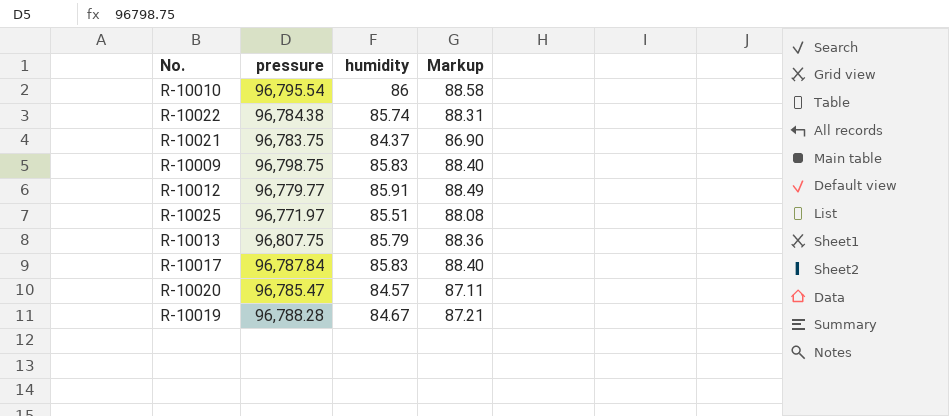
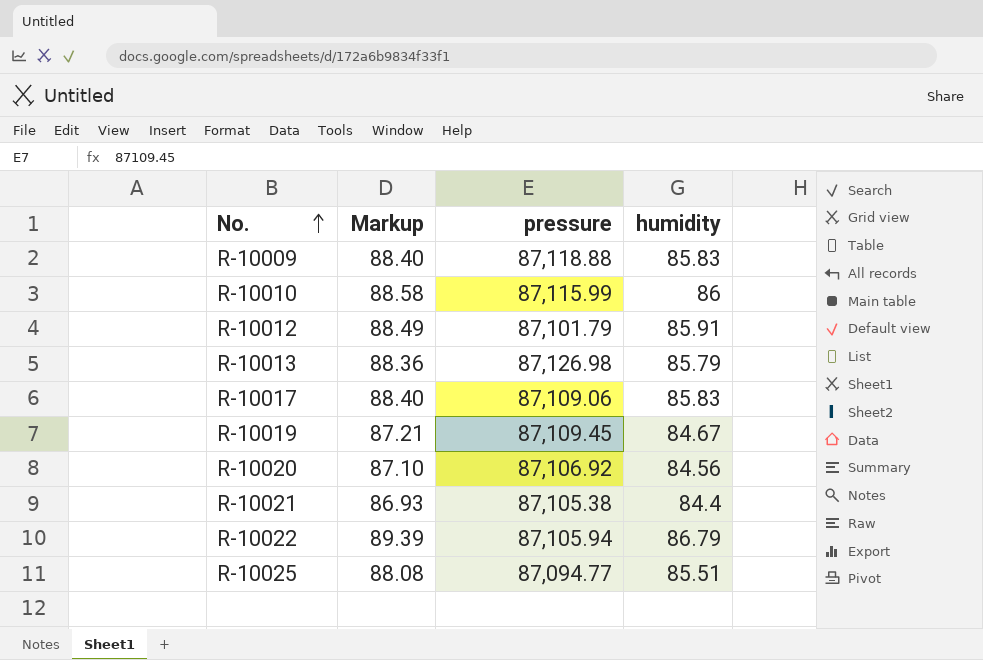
row order: none -> No. ascending
column Markup | position: 4 -> 2
R-10009 | pressure: 96,798.75 -> 87,118.88
R-10010 | pressure: 96,795.54 -> 87,115.99
R-10012 | pressure: 96,779.77 -> 87,101.79
R-10013 | pressure: 96,807.75 -> 87,126.98
R-10017 | pressure: 96,787.84 -> 87,109.06
R-10019 | pressure: 96,788.28 -> 87,109.45
R-10020 | Markup: 87.11 -> 87.10
R-10020 | pressure: 96,785.47 -> 87,106.92
R-10020 | humidity: 84.57 -> 84.56
R-10021 | Markup: 86.90 -> 86.93
R-10021 | pressure: 96,783.75 -> 87,105.38
R-10021 | humidity: 84.37 -> 84.4
R-10022 | Markup: 88.31 -> 89.39
R-10022 | pressure: 96,784.38 -> 87,105.94
R-10022 | humidity: 85.74 -> 86.79
R-10025 | pressure: 96,771.97 -> 87,094.77

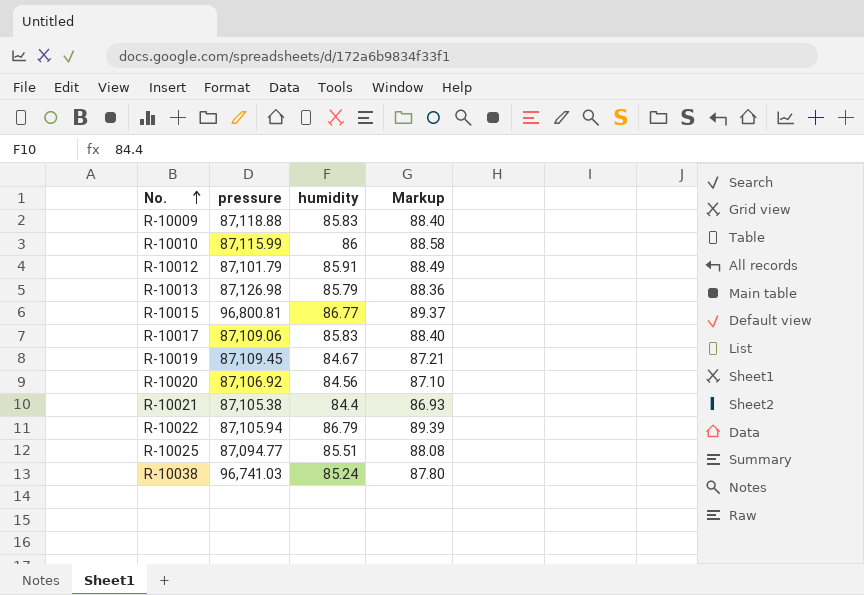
column Markup | position: 2 -> 4
row R-10015: none -> 96,800.81 | 86.77 | 89.37
row R-10038: none -> 96,741.03 | 85.24 | 87.80

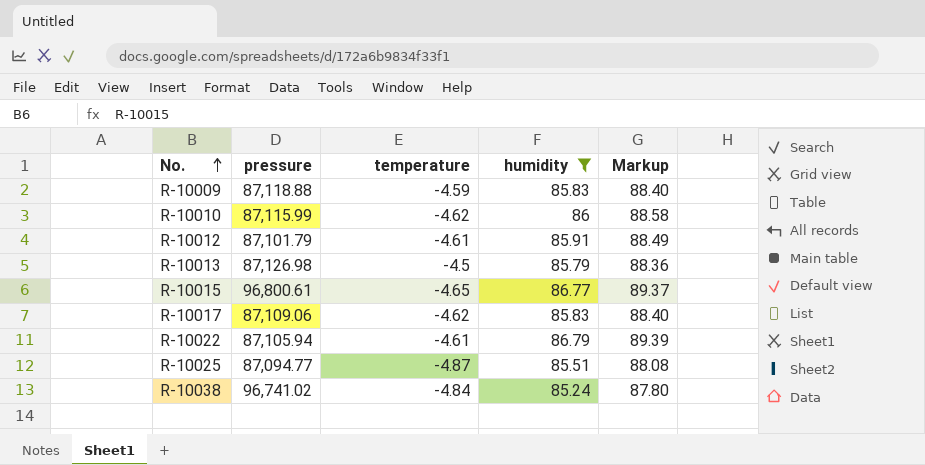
filter: none -> humidity >= 85.24
column temperature | position: none -> 3
R-10015 | pressure: 96,800.81 -> 96,800.61
R-10038 | pressure: 96,741.03 -> 96,741.02

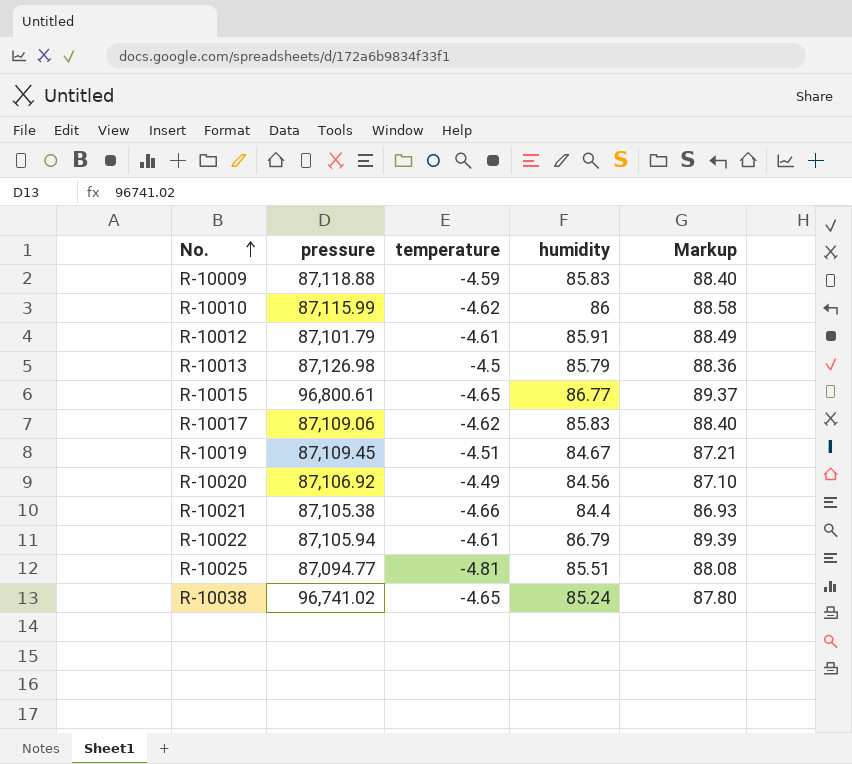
filter: humidity >= 85.24 -> none
R-10025 | temperature: -4.87 -> -4.81
R-10038 | temperature: -4.84 -> -4.65

